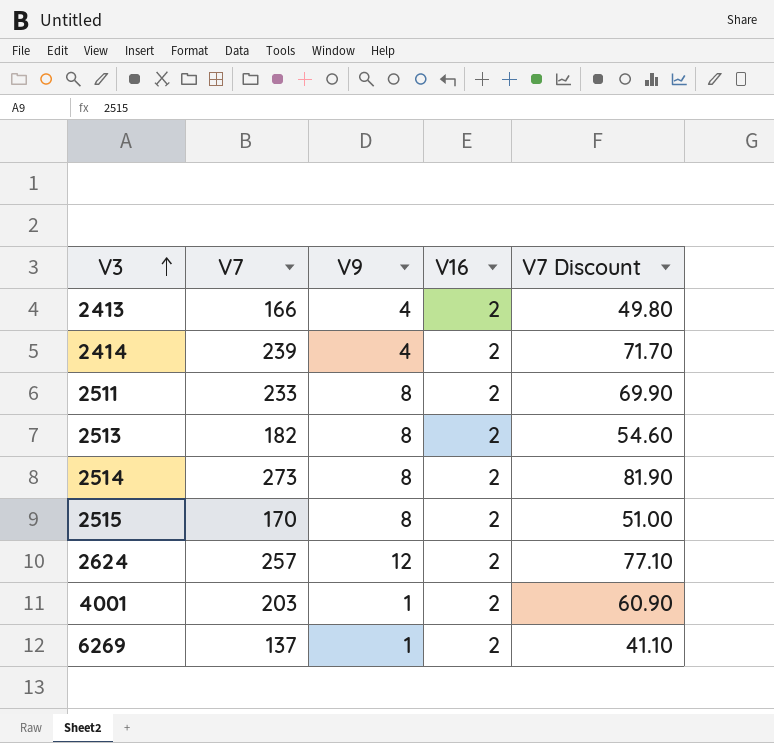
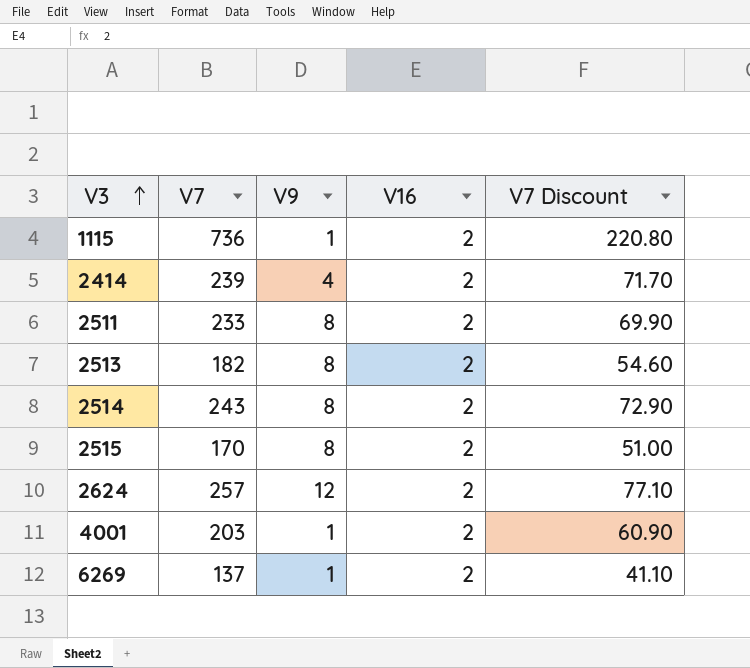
row 2413: 166 | 4 | 2 | 49.80 -> none
row 1115: none -> 736 | 1 | 2 | 220.80
2514 | V7: 273 -> 243
2514 | V7 Discount: 81.90 -> 72.90

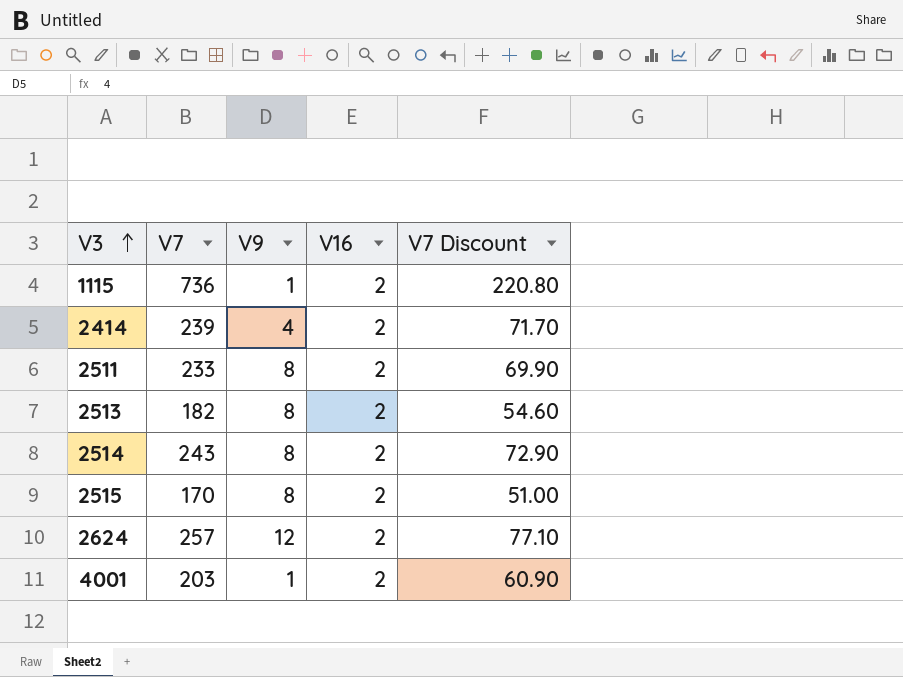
row 6269: 137 | 1 | 2 | 41.10 -> none

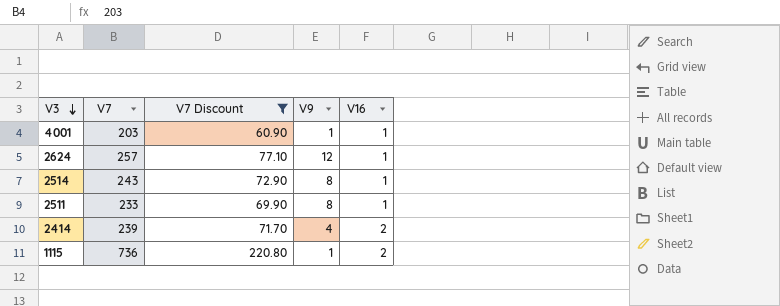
filter: none -> V7 Discount >= 60.90
row order: V3 ascending -> V3 descending
column V7 Discount | position: 5 -> 3
4001 | V16: 2 -> 1
2624 | V16: 2 -> 1
2514 | V16: 2 -> 1
2511 | V16: 2 -> 1

